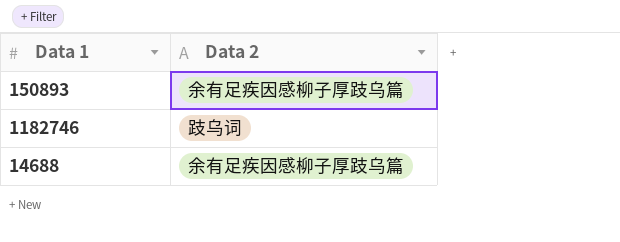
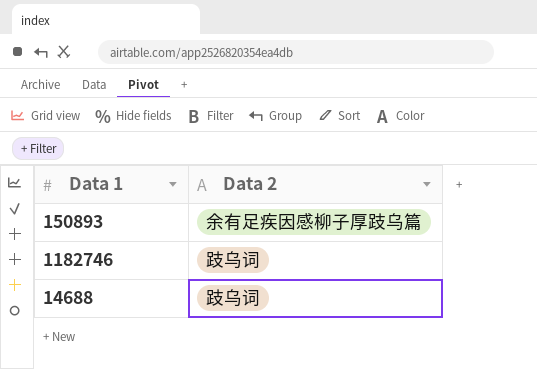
14688 | Data 2: 余有足疾因感柳子厚跂乌篇 -> 跂乌词

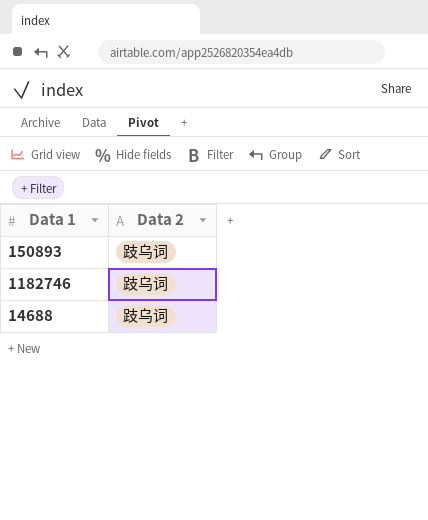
150893 | Data 2: 余有足疾因感柳子厚跂乌篇 -> 跂乌词

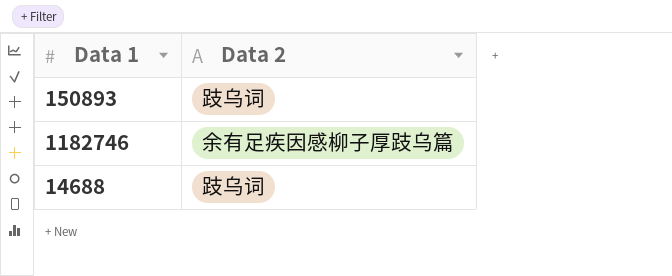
1182746 | Data 2: 跂乌词 -> 余有足疾因感柳子厚跂乌篇

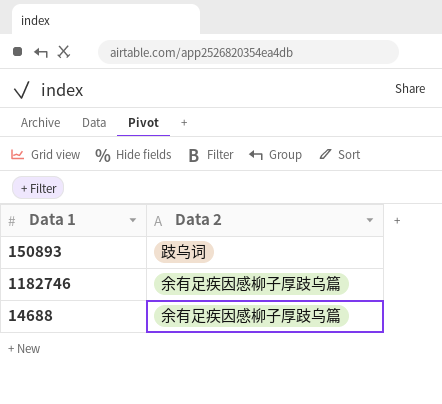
14688 | Data 2: 跂乌词 -> 余有足疾因感柳子厚跂乌篇

